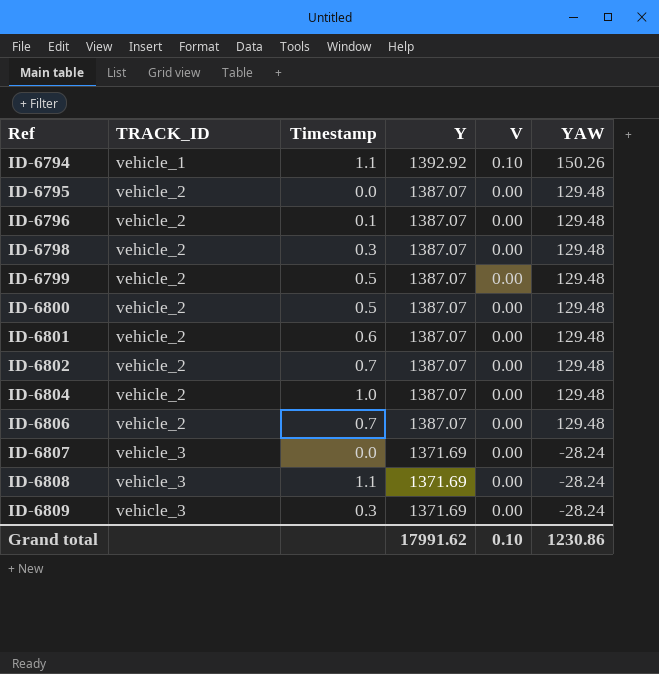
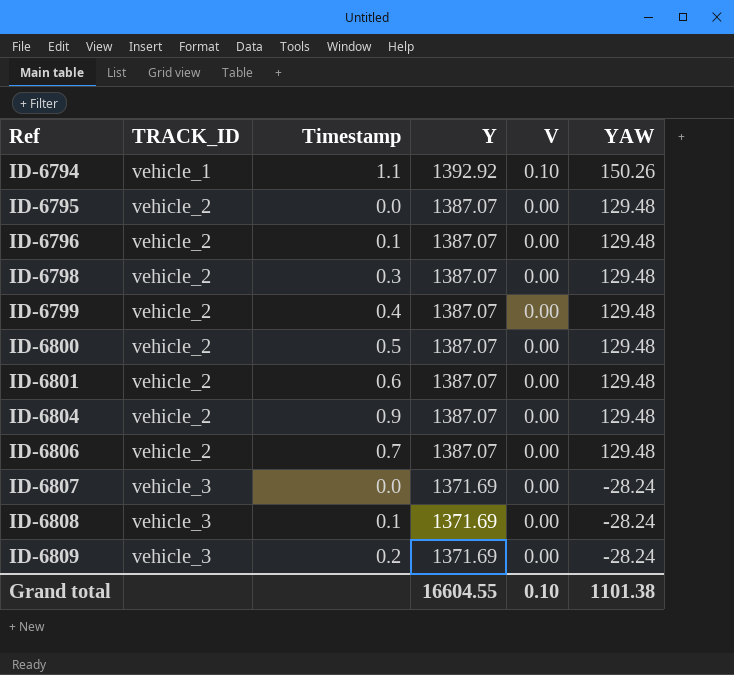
row ID-6802: vehicle_2 | 0.7 | 1387.07 | 0.00 | 129.48 -> none
ID-6799 | Timestamp: 0.5 -> 0.4
ID-6804 | Timestamp: 1.0 -> 0.9
ID-6808 | Timestamp: 1.1 -> 0.1
ID-6809 | Timestamp: 0.3 -> 0.2
Grand total | Y: 17991.62 -> 16604.55
Grand total | YAW: 1230.86 -> 1101.38

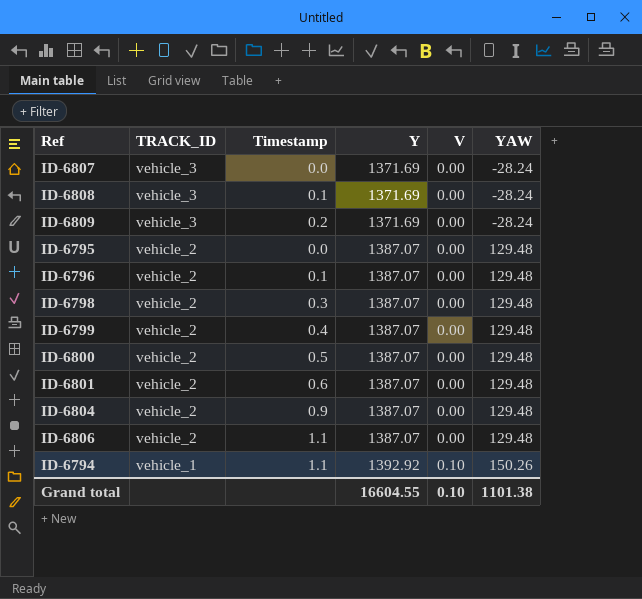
row order: Ref ascending -> TRACK_ID descending
ID-6806 | Timestamp: 0.7 -> 1.1

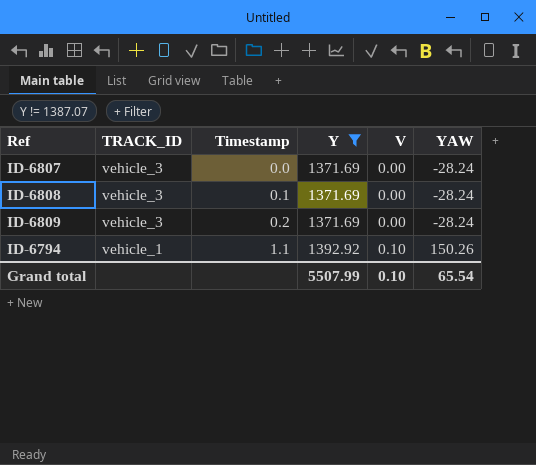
filter: none -> Y != 1387.07
Grand total | Y: 16604.55 -> 5507.99
Grand total | YAW: 1101.38 -> 65.54

